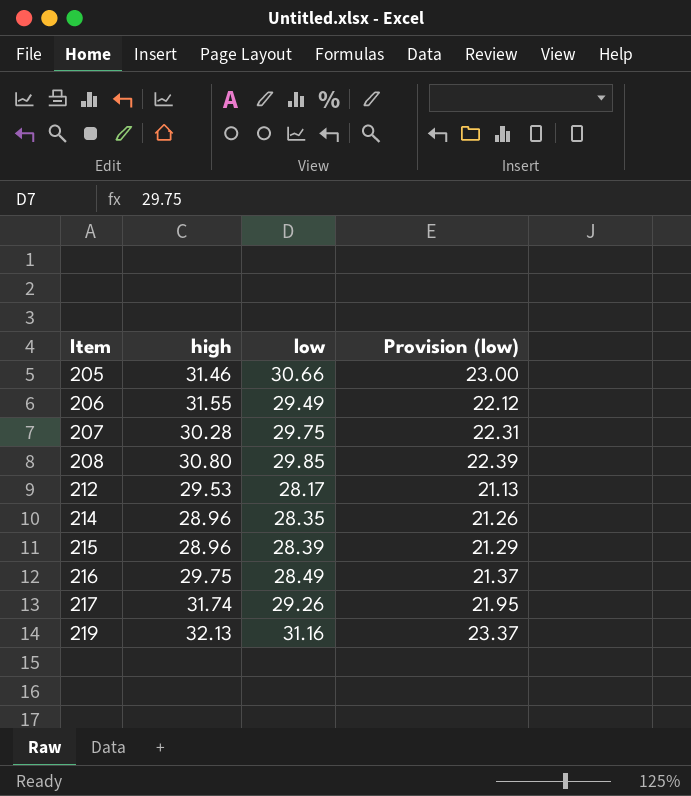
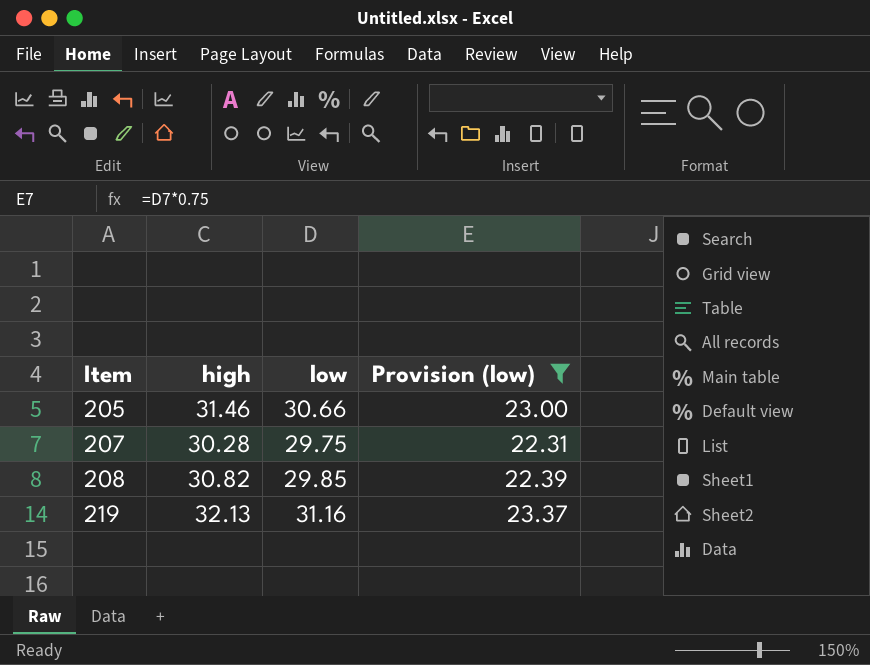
filter: none -> Provision (low) >= 22.31
208 | high: 30.80 -> 30.82

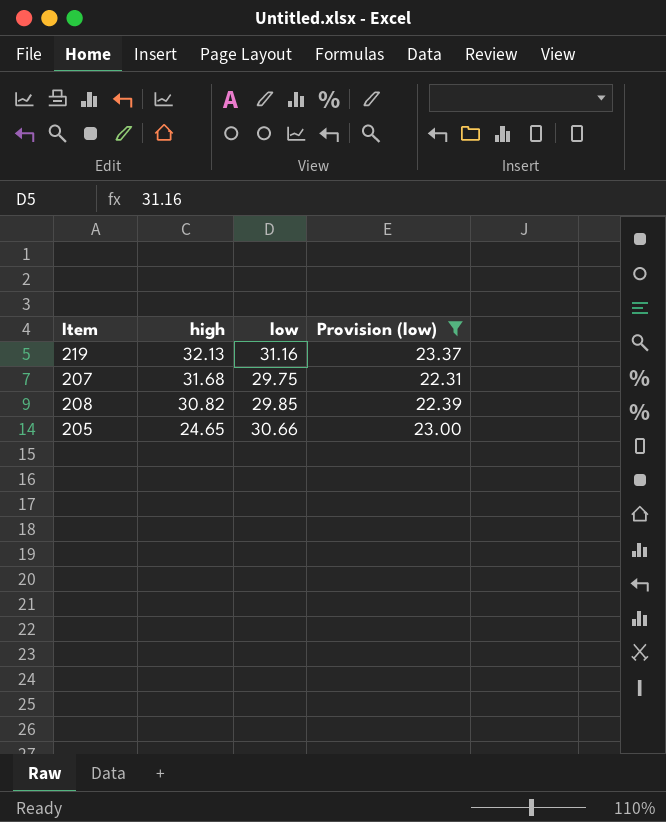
row order: Item ascending -> high descending
207 | high: 30.28 -> 31.68
205 | high: 31.46 -> 24.65

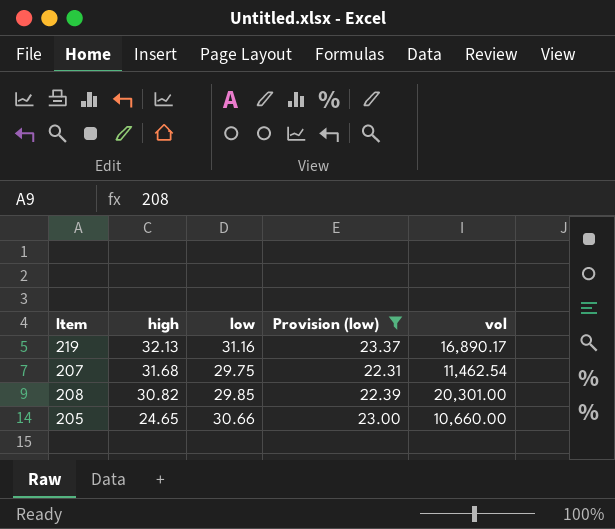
column vol | position: none -> 5

